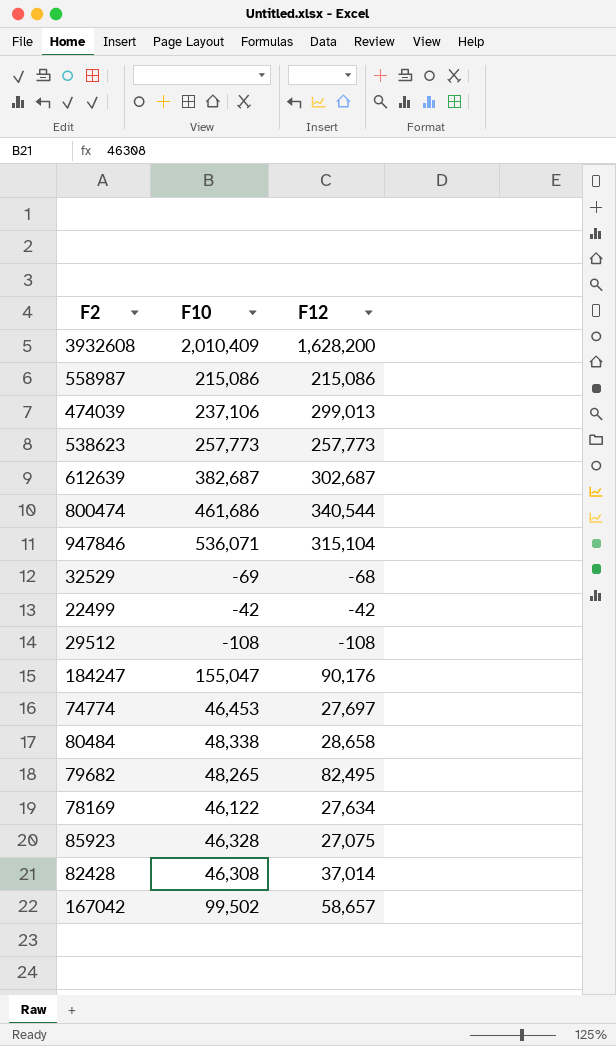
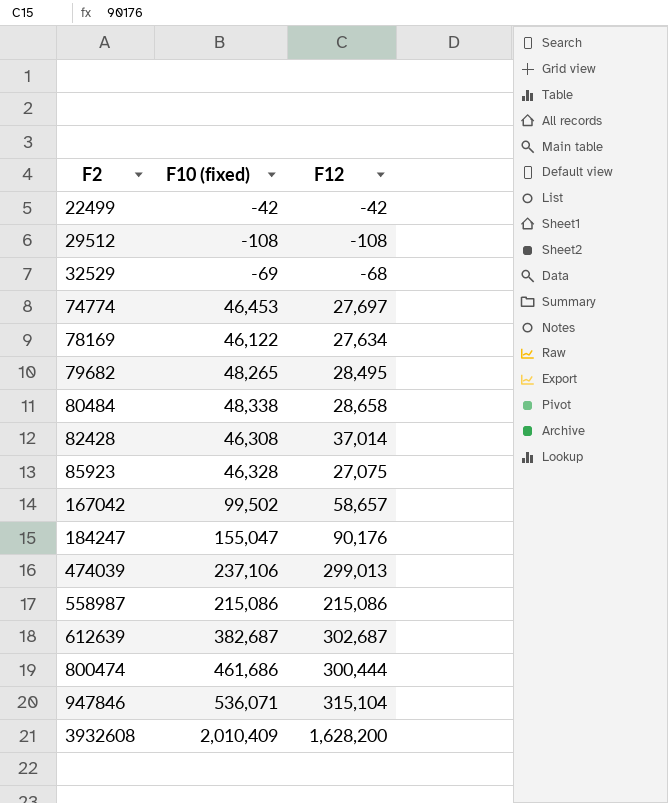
row order: none -> F2 ascending
column name: F10 -> F10 (fixed)
row 538623: 257,773 | 257,773 -> none
79682 | F12: 82,495 -> 28,495
800474 | F12: 340,544 -> 300,444

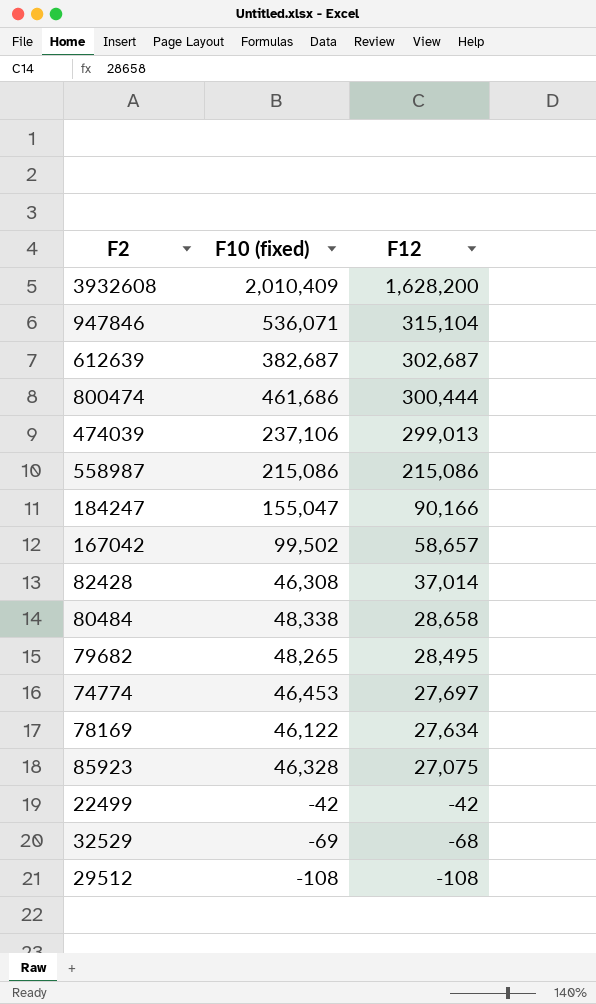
row order: F2 ascending -> F12 descending
184247 | F12: 90,176 -> 90,166

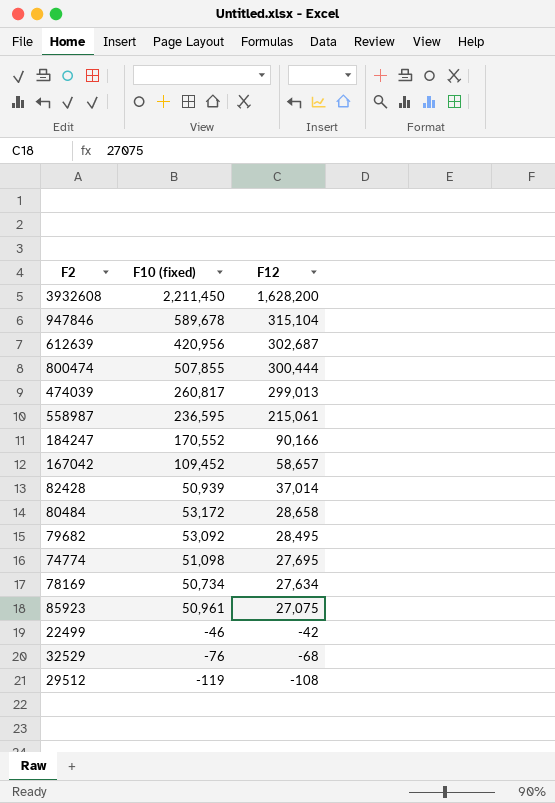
3932608 | F10 (fixed): 2,010,409 -> 2,211,450
947846 | F10 (fixed): 536,071 -> 589,678
612639 | F10 (fixed): 382,687 -> 420,956
800474 | F10 (fixed): 461,686 -> 507,855
474039 | F10 (fixed): 237,106 -> 260,817
558987 | F10 (fixed): 215,086 -> 236,595
558987 | F12: 215,086 -> 215,061
184247 | F10 (fixed): 155,047 -> 170,552
167042 | F10 (fixed): 99,502 -> 109,452
82428 | F10 (fixed): 46,308 -> 50,939
80484 | F10 (fixed): 48,338 -> 53,172
79682 | F10 (fixed): 48,265 -> 53,092
74774 | F10 (fixed): 46,453 -> 51,098
74774 | F12: 27,697 -> 27,695
78169 | F10 (fixed): 46,122 -> 50,734
85923 | F10 (fixed): 46,328 -> 50,961
22499 | F10 (fixed): -42 -> -46
32529 | F10 (fixed): -69 -> -76
29512 | F10 (fixed): -108 -> -119

